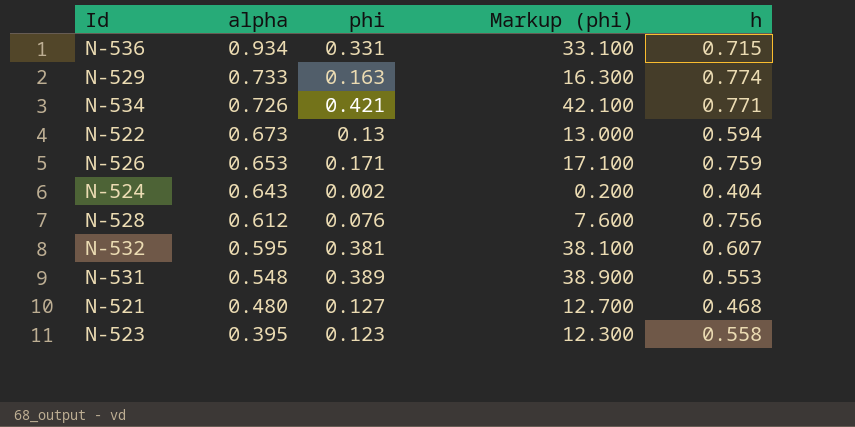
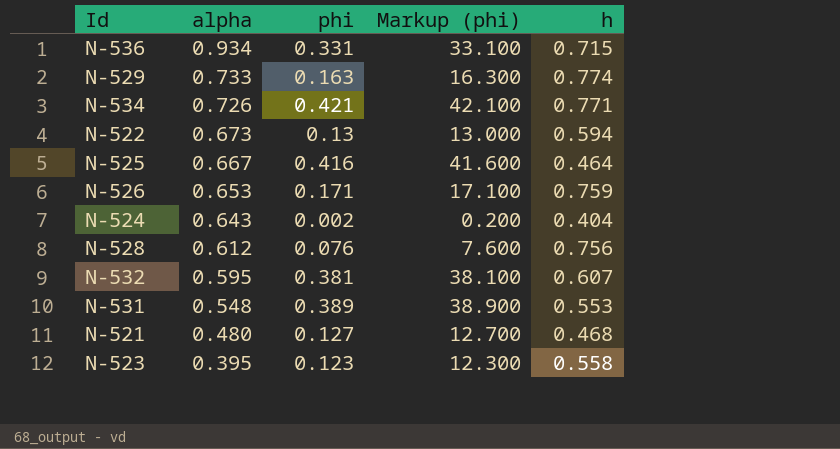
row N-525: none -> 0.667 | 0.416 | 41.600 | 0.464

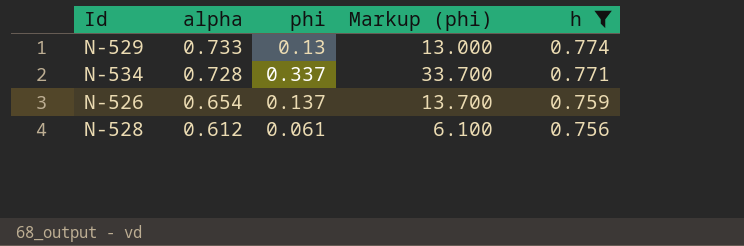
filter: none -> h >= 0.756
N-529 | phi: 0.163 -> 0.13
N-529 | Markup (phi): 16.300 -> 13.000
N-534 | alpha: 0.726 -> 0.728
N-534 | phi: 0.421 -> 0.337
N-534 | Markup (phi): 42.100 -> 33.700
N-526 | alpha: 0.653 -> 0.654
N-526 | phi: 0.171 -> 0.137
N-526 | Markup (phi): 17.100 -> 13.700
N-528 | phi: 0.076 -> 0.061
N-528 | Markup (phi): 7.600 -> 6.100

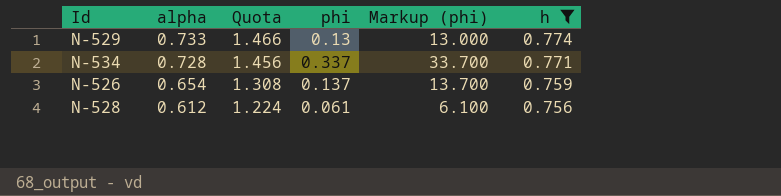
column Quota | formula: none -> [alpha] * 2

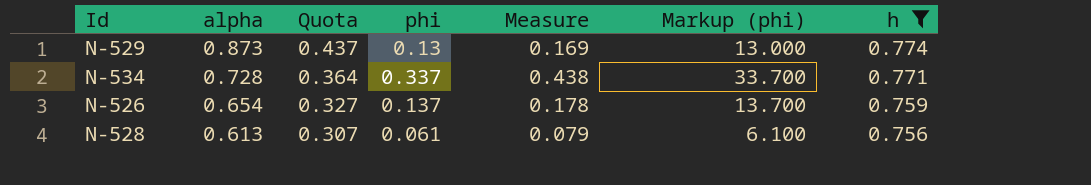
column Quota | formula: [alpha] * 2 -> [alpha] * 0.5
column Measure | formula: none -> [phi] * 1.3
N-529 | alpha: 0.733 -> 0.873
N-528 | alpha: 0.612 -> 0.613

